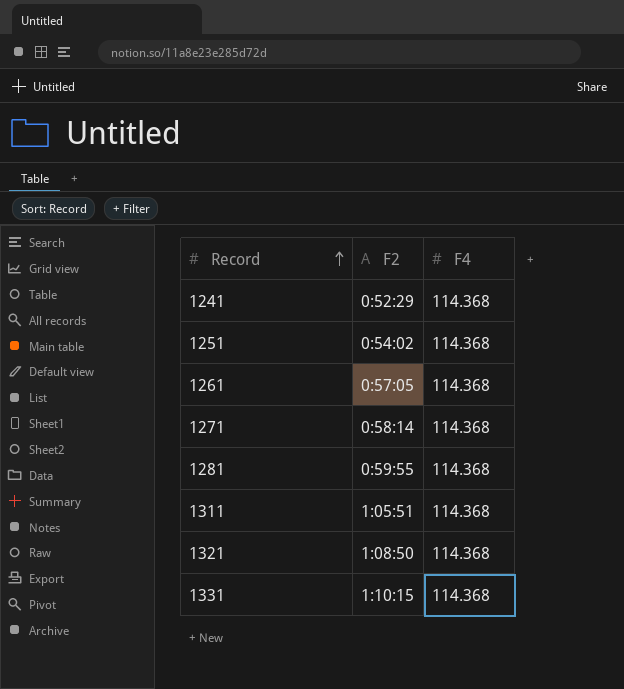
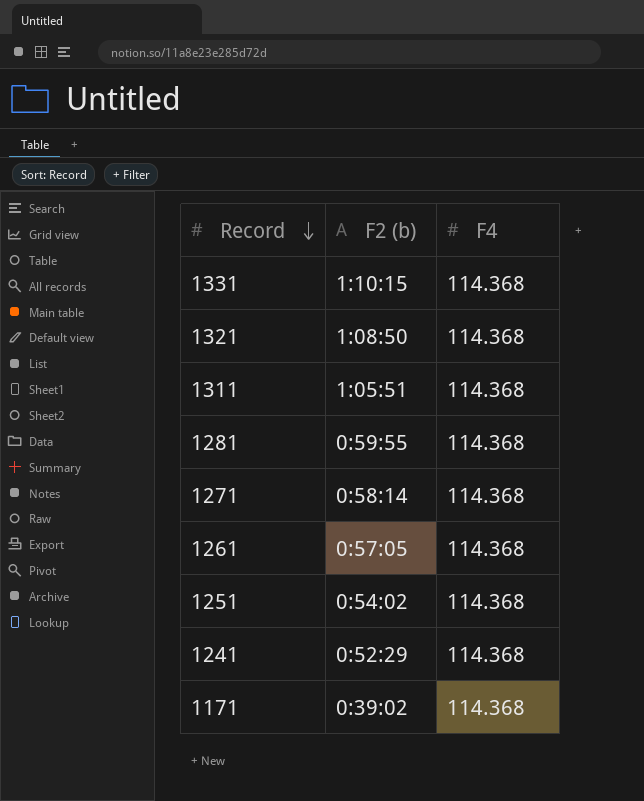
row order: Record ascending -> Record descending
column name: F2 -> F2 (b)
row 1171: none -> 0:39:02 | 114.368

